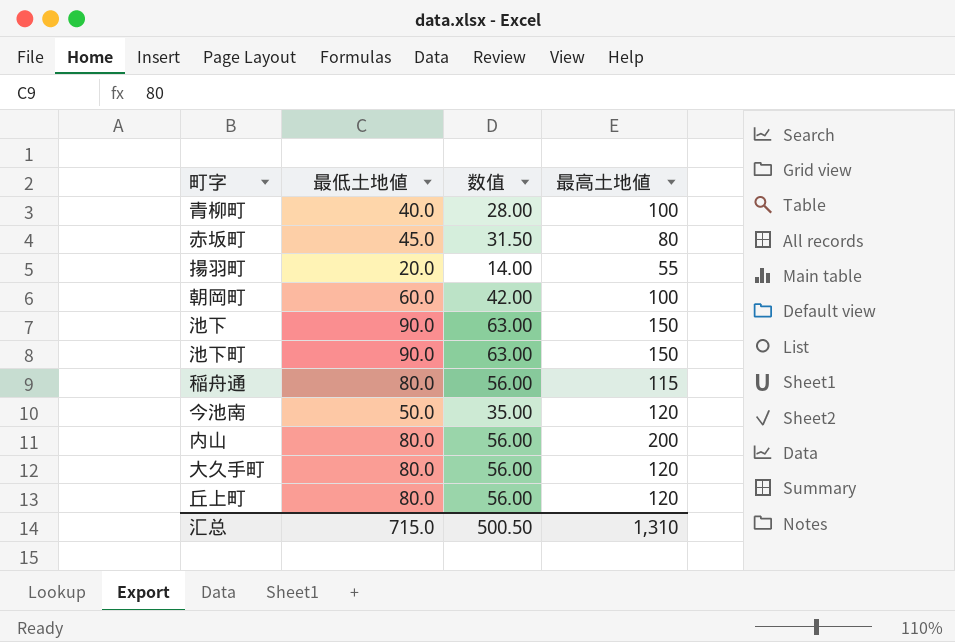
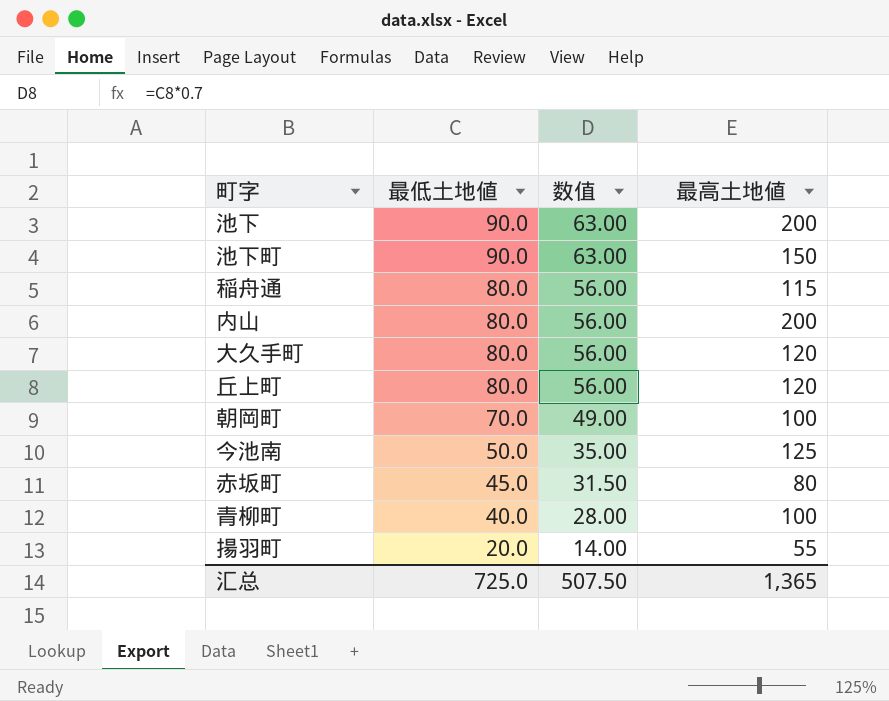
row order: none -> 最低土地値 descending
池下 | 最高土地値: 150 -> 200
朝岡町 | 最低土地値: 60.0 -> 70.0
朝岡町 | 数值: 42.00 -> 49.00
今池南 | 最高土地値: 120 -> 125
汇总 | 最低土地値: 715.0 -> 725.0
汇总 | 数值: 500.50 -> 507.50
汇总 | 最高土地値: 1,310 -> 1,365

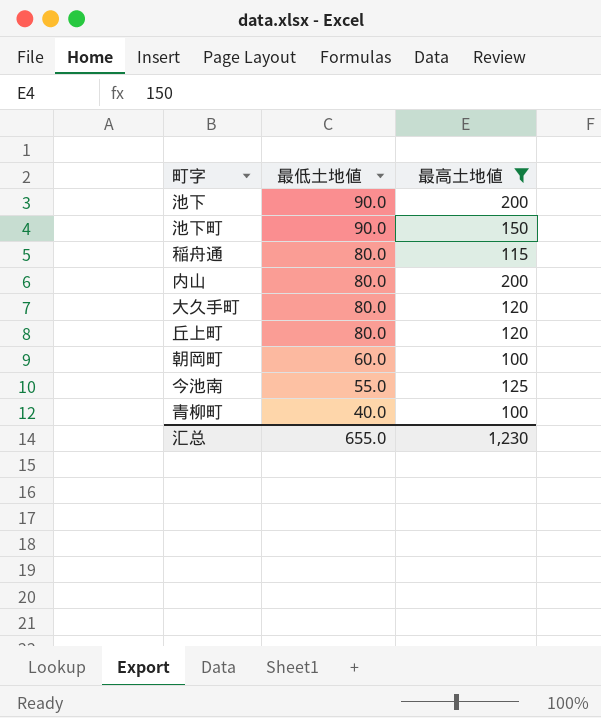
filter: none -> 最高土地値 >= 100
column 数值 | formula: [最低土地値] * 0.7 -> none
朝岡町 | 最低土地値: 70.0 -> 60.0
今池南 | 最低土地値: 50.0 -> 55.0
汇总 | 最低土地値: 725.0 -> 655.0
汇总 | 最高土地値: 1,365 -> 1,230

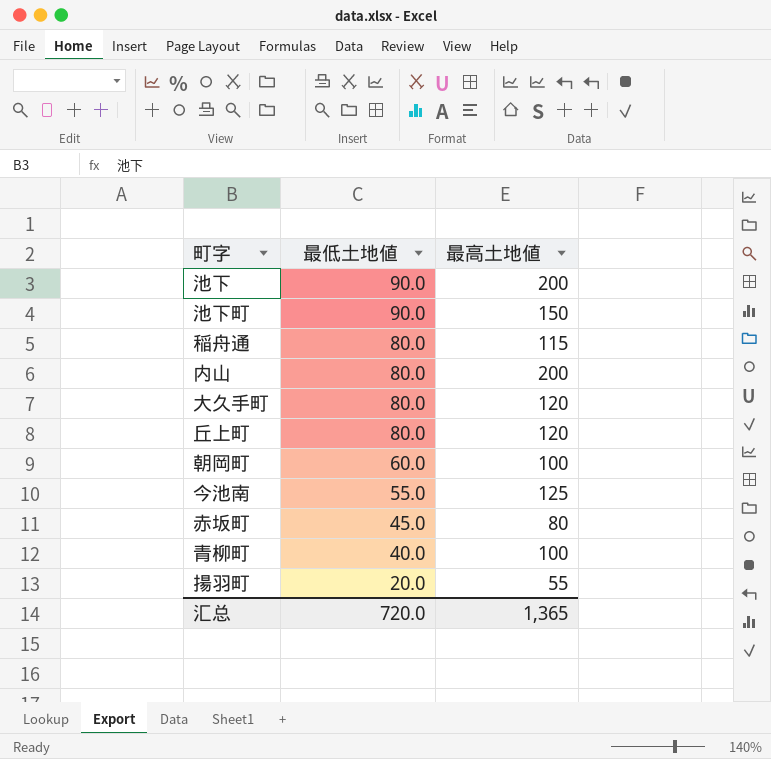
filter: 最高土地値 >= 100 -> none
汇总 | 最低土地値: 655.0 -> 720.0
汇总 | 最高土地値: 1,230 -> 1,365

